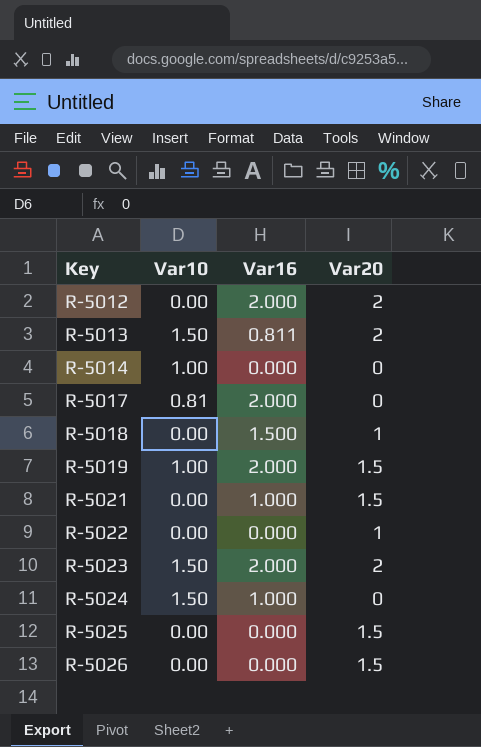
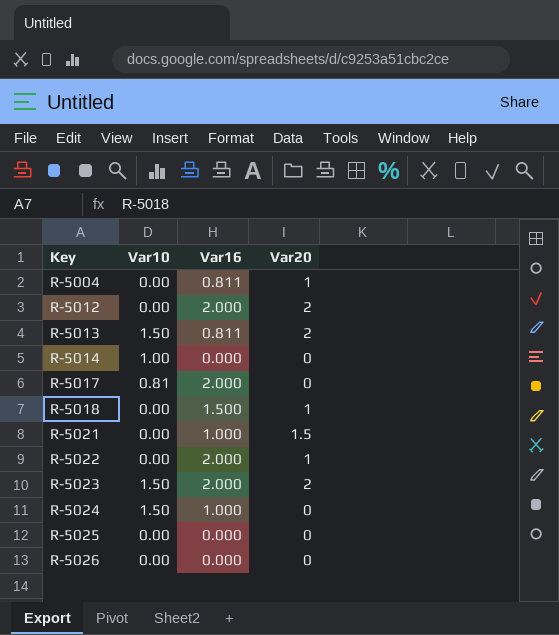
row R-5019: 1.00 | 2.000 | 1.5 -> none
row R-5004: none -> 0.00 | 0.811 | 1
R-5022 | Var16: 0.000 -> 2.000
R-5025 | Var20: 1.5 -> 0
R-5026 | Var20: 1.5 -> 0

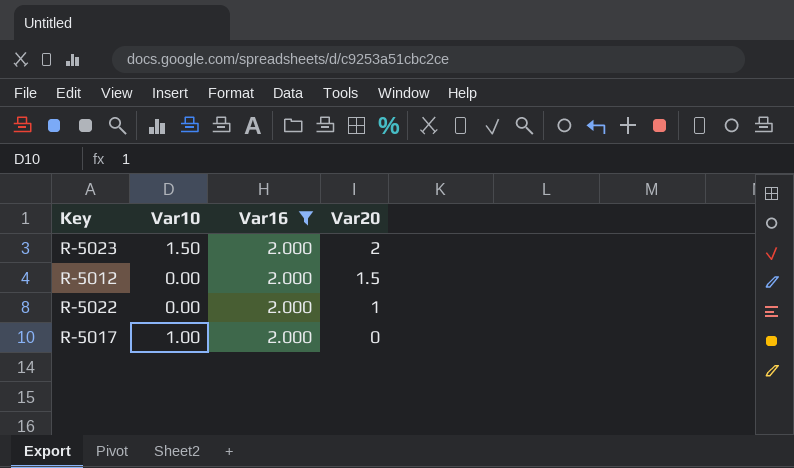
filter: none -> Var16 = 2.000
row order: Key ascending -> Var20 descending
R-5012 | Var20: 2 -> 1.5
R-5017 | Var10: 0.81 -> 1.00

